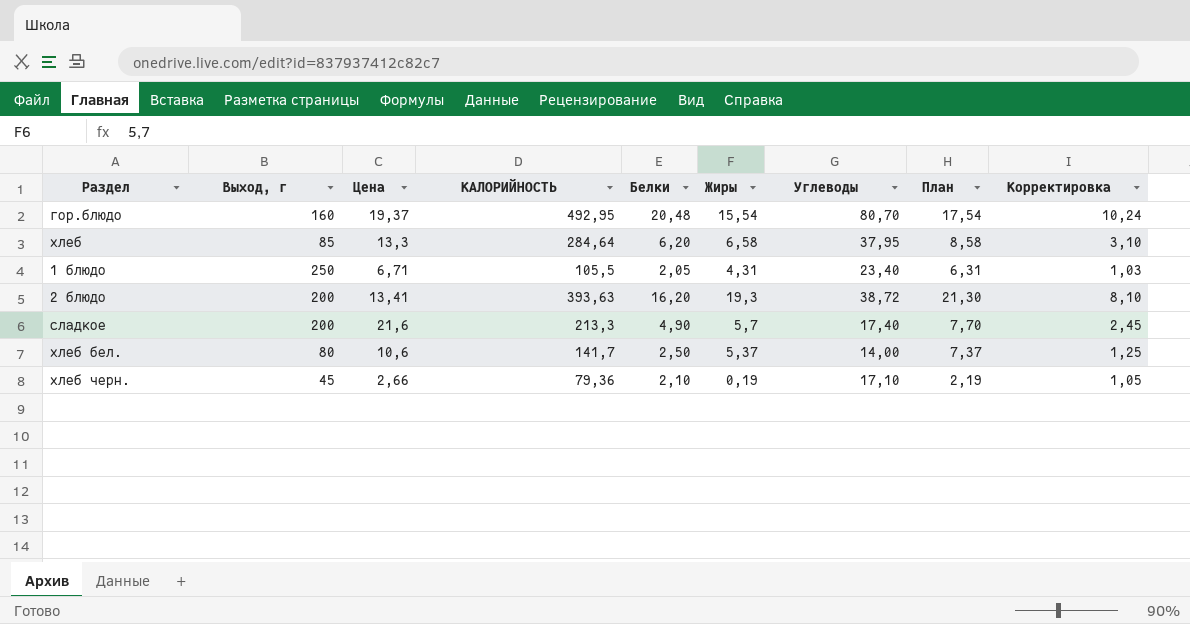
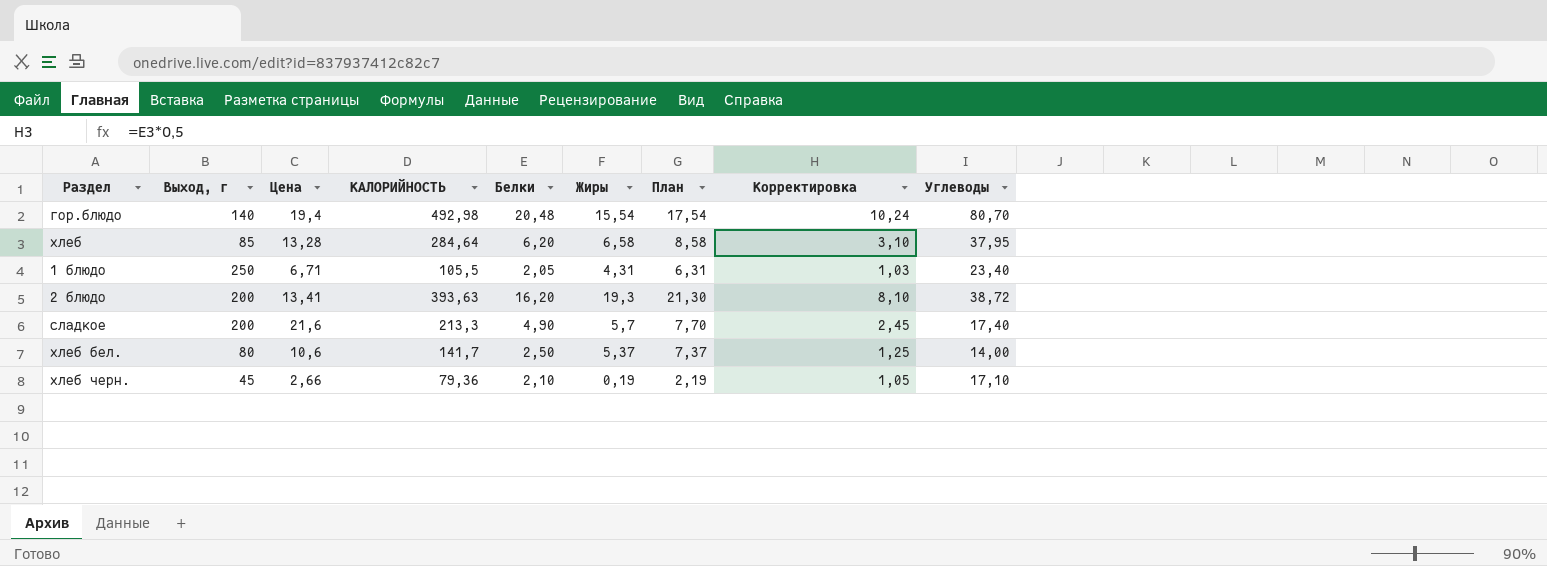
column Углеводы | position: 7 -> 9
гор.блюдо | Выход, г: 160 -> 140
гор.блюдо | Цена: 19,37 -> 19,4
гор.блюдо | КАЛОРИЙНОСТЬ: 492,95 -> 492,98
хлеб | Цена: 13,3 -> 13,28

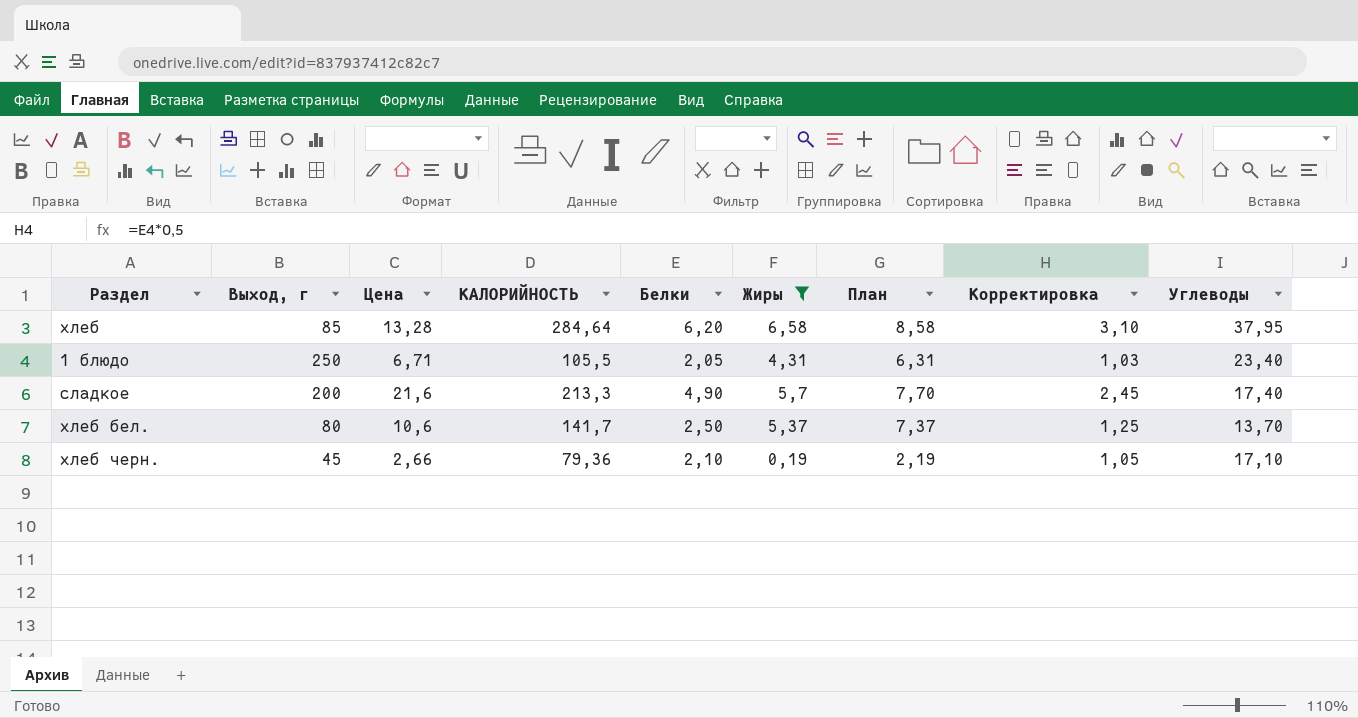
filter: none -> Жиры <= 6,58
хлеб бел. | Углеводы: 14,00 -> 13,70

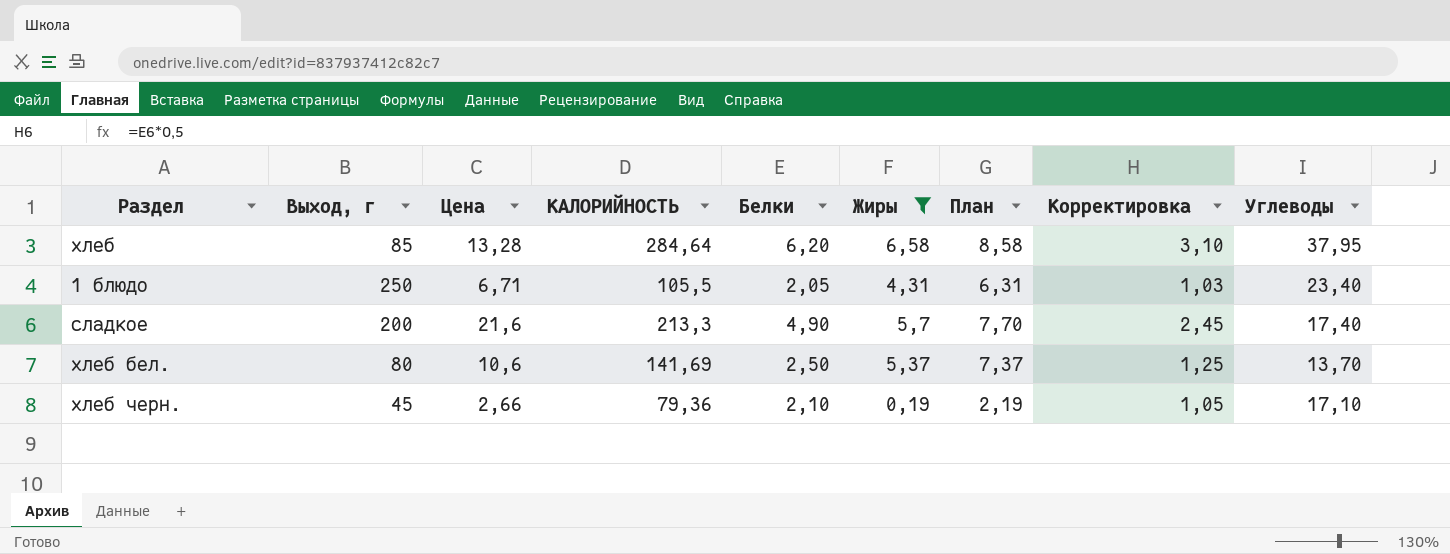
хлеб бел. | КАЛОРИЙНОСТЬ: 141,7 -> 141,69

